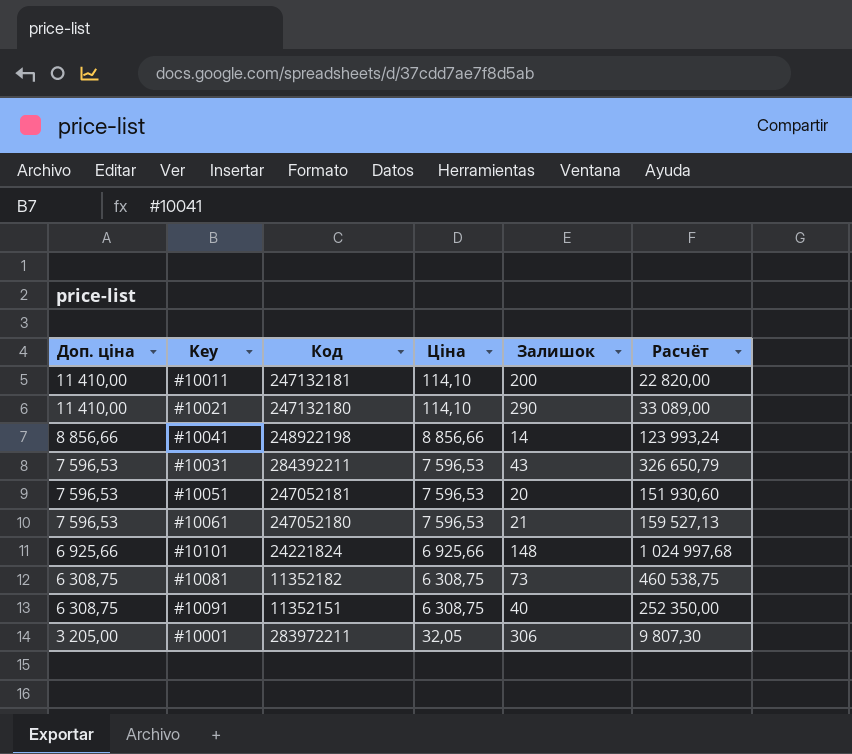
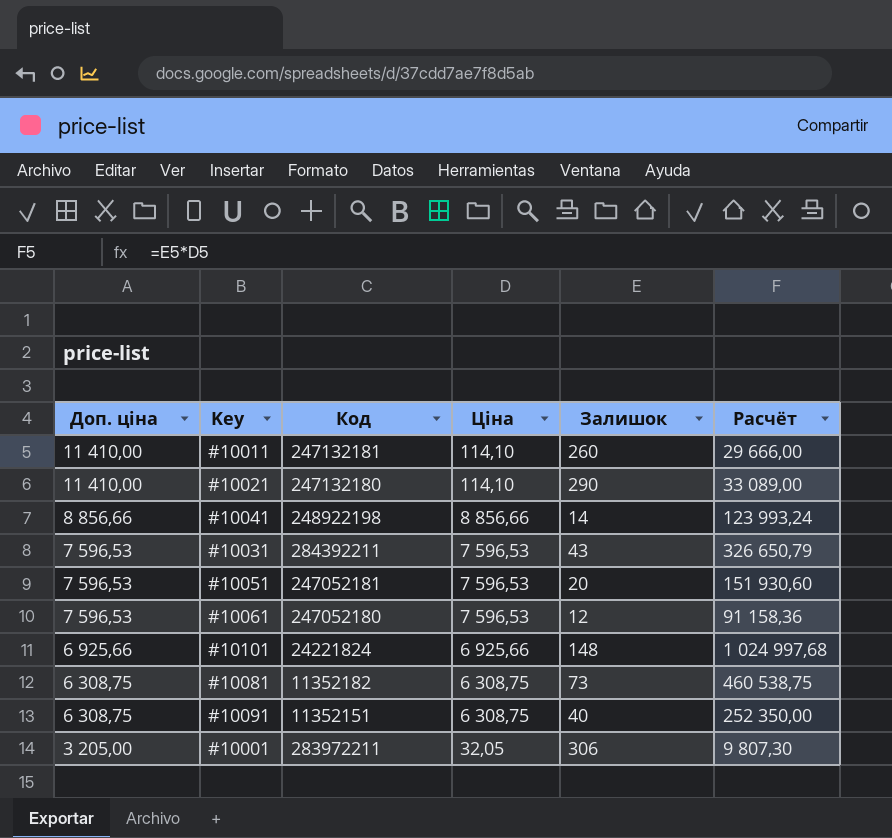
#10011 | Залишок: 200 -> 260
#10011 | Расчёт: 22 820,00 -> 29 666,00
#10061 | Залишок: 21 -> 12
#10061 | Расчёт: 159 527,13 -> 91 158,36

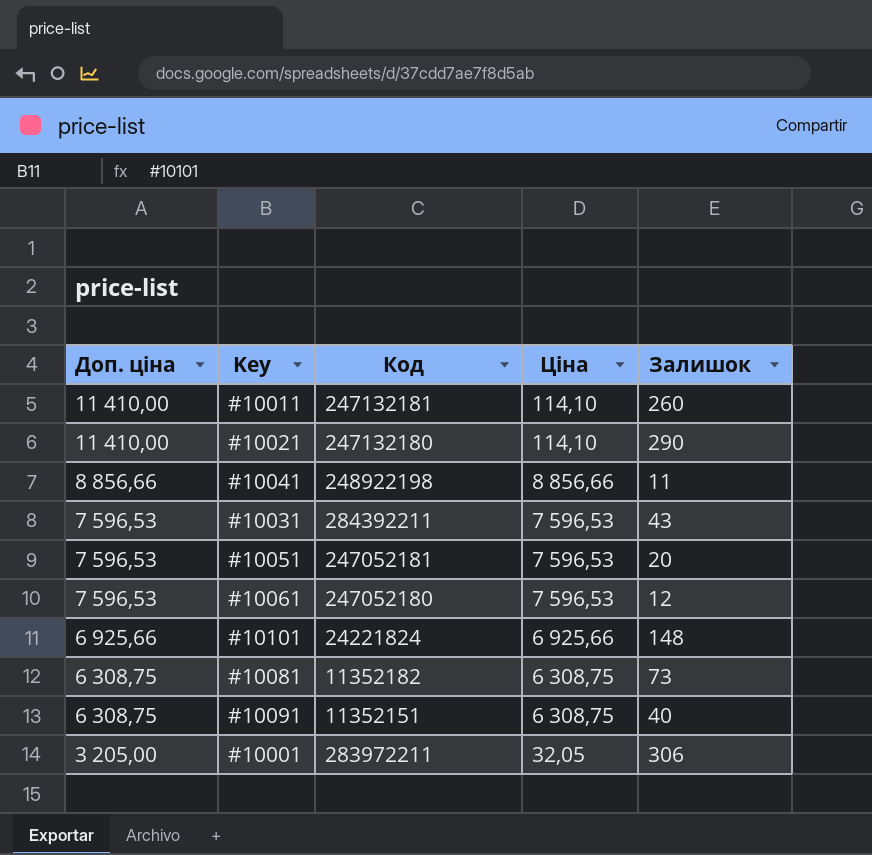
column Расчёт | formula: [Ціна] * [Залишок] -> none
#10041 | Залишок: 14 -> 11

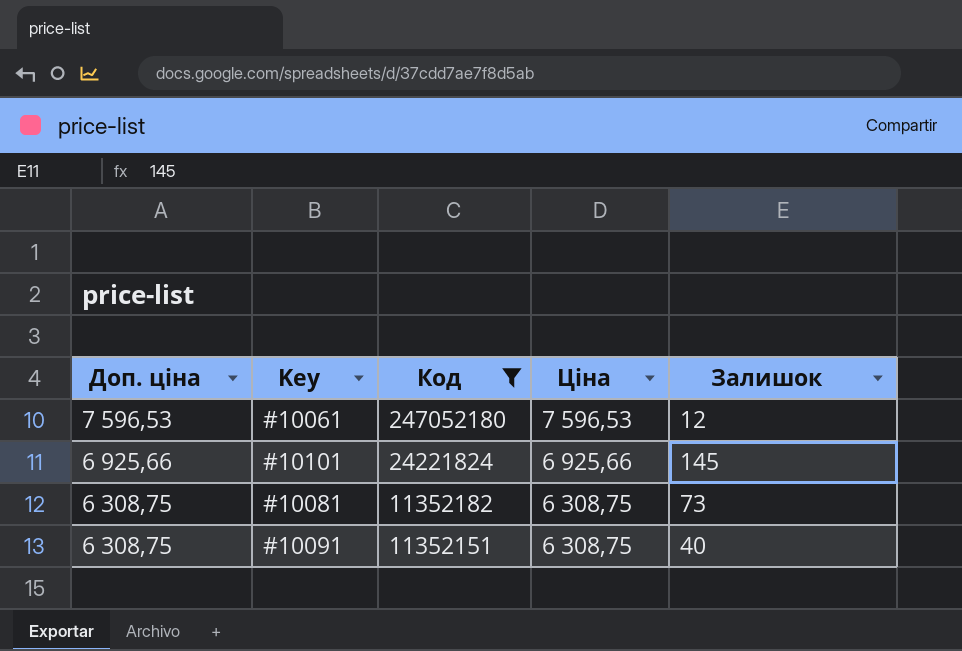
filter: none -> Код <= 247052180
#10101 | Залишок: 148 -> 145

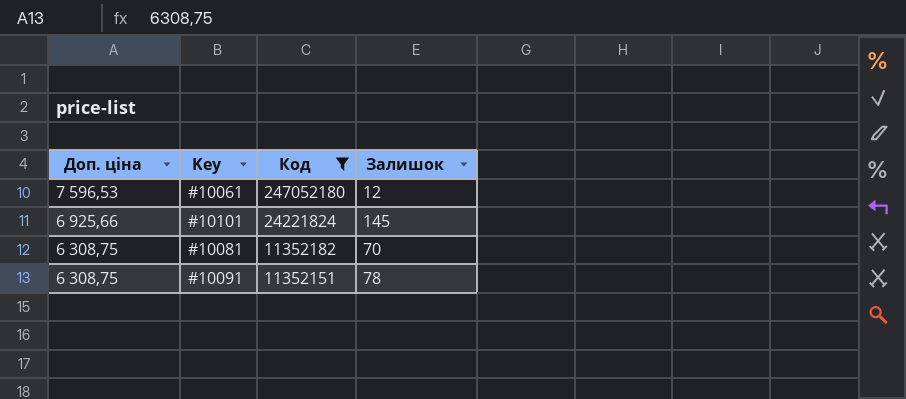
column Ціна | position: 4 -> none
#10081 | Залишок: 73 -> 70
#10091 | Залишок: 40 -> 78

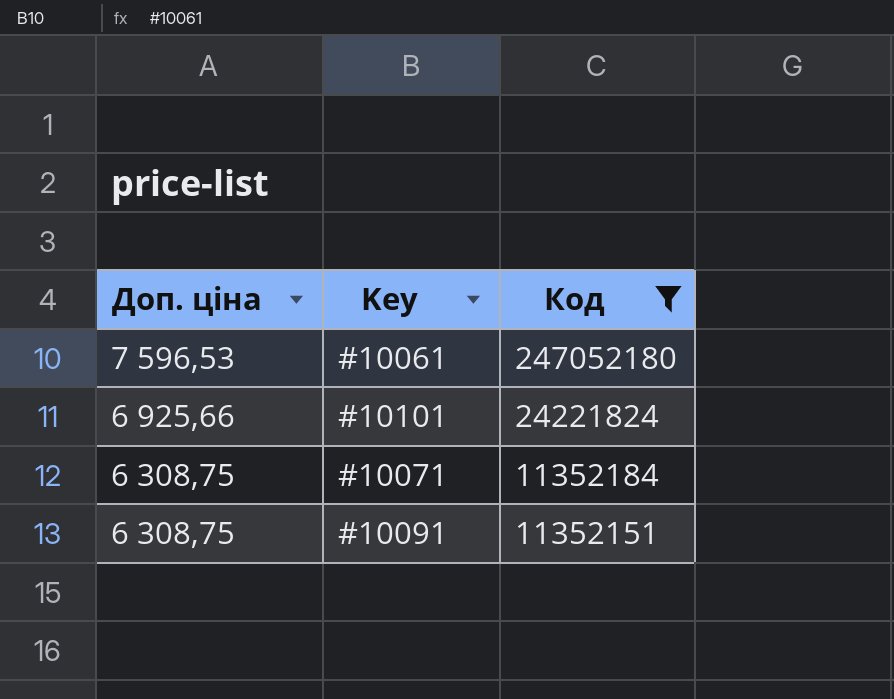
column Залишок | position: 4 -> none
row #10081: 6 308,75 | 11352182 | 70 -> none
row #10071: none -> 6 308,75 | 11352184

